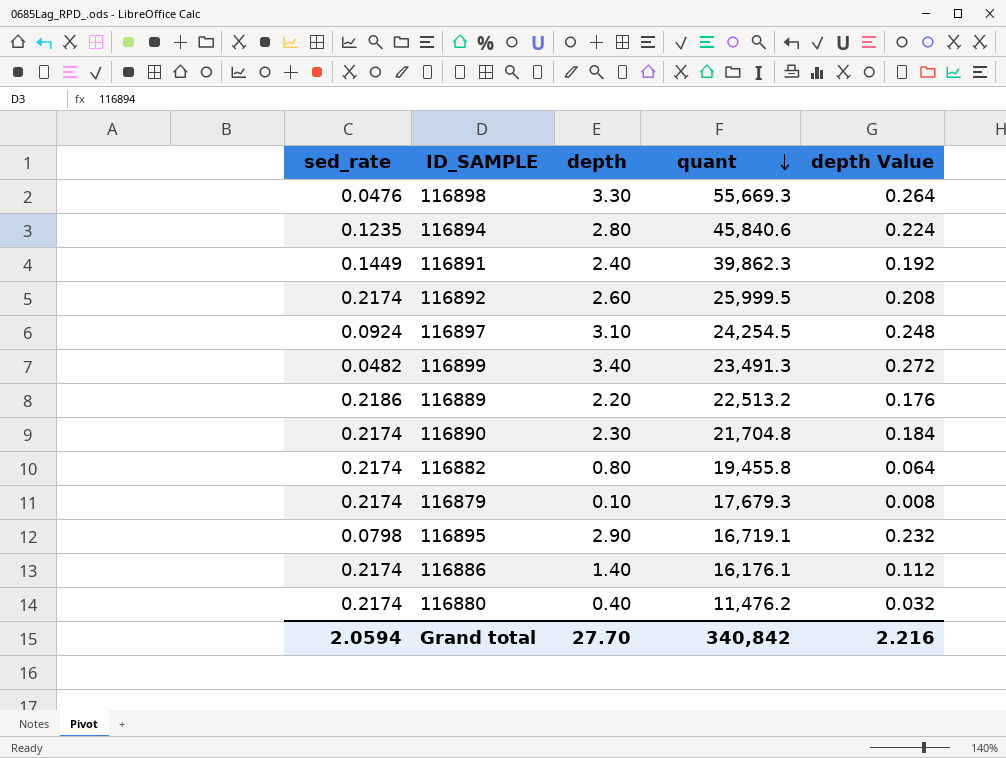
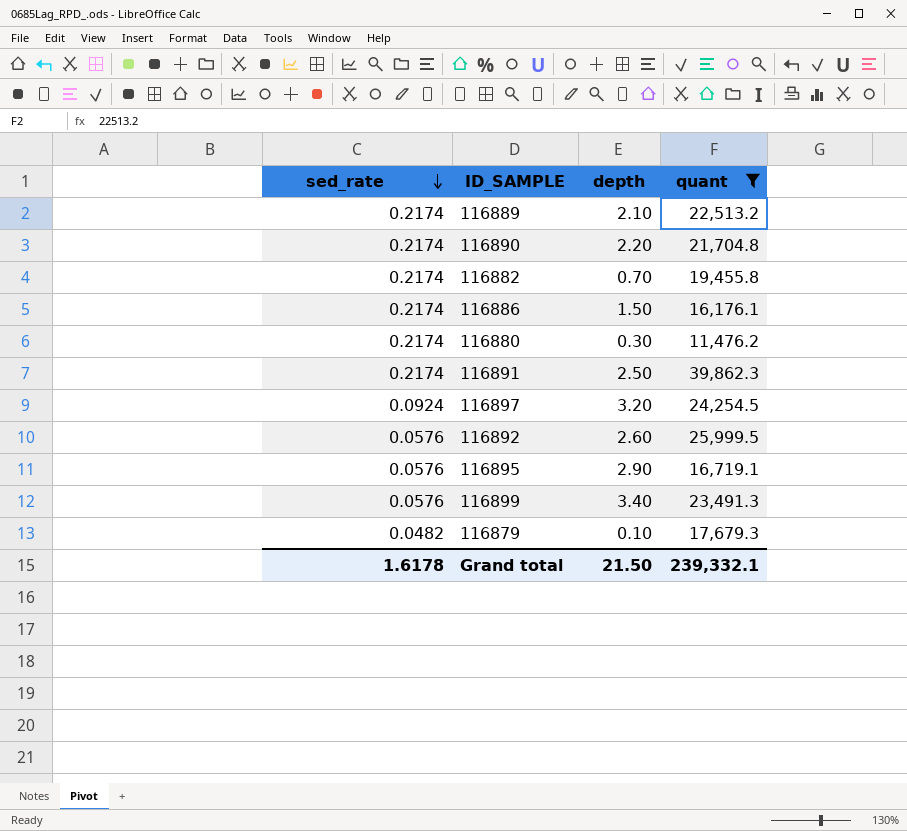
filter: none -> quant <= 39,862.3
row order: quant descending -> sed_rate descending
column depth Value | formula: [depth] * 0.08 -> none
116889 | sed_rate: 0.2186 -> 0.2174
116889 | depth: 2.20 -> 2.10
116890 | depth: 2.30 -> 2.20
116882 | depth: 0.80 -> 0.70
116886 | depth: 1.40 -> 1.50
116880 | depth: 0.40 -> 0.30
116891 | sed_rate: 0.1449 -> 0.2174
116891 | depth: 2.40 -> 2.50
116897 | depth: 3.10 -> 3.20
116892 | sed_rate: 0.2174 -> 0.0576
116895 | sed_rate: 0.0798 -> 0.0576
116899 | sed_rate: 0.0482 -> 0.0576
116879 | sed_rate: 0.2174 -> 0.0482
Grand total | sed_rate: 2.0594 -> 1.6178
Grand total | depth: 27.70 -> 21.50
Grand total | quant: 340,842 -> 239,332.1

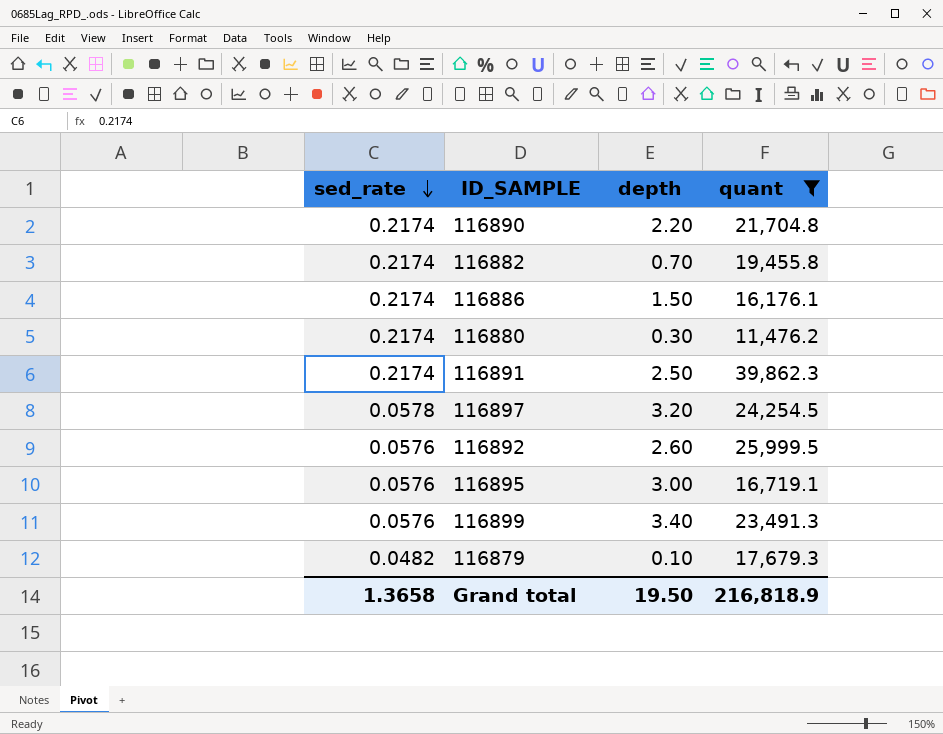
row 116889: 0.2174 | 2.10 | 22,513.2 -> none
116897 | sed_rate: 0.0924 -> 0.0578
116895 | depth: 2.90 -> 3.00
Grand total | sed_rate: 1.6178 -> 1.3658
Grand total | depth: 21.50 -> 19.50
Grand total | quant: 239,332.1 -> 216,818.9

